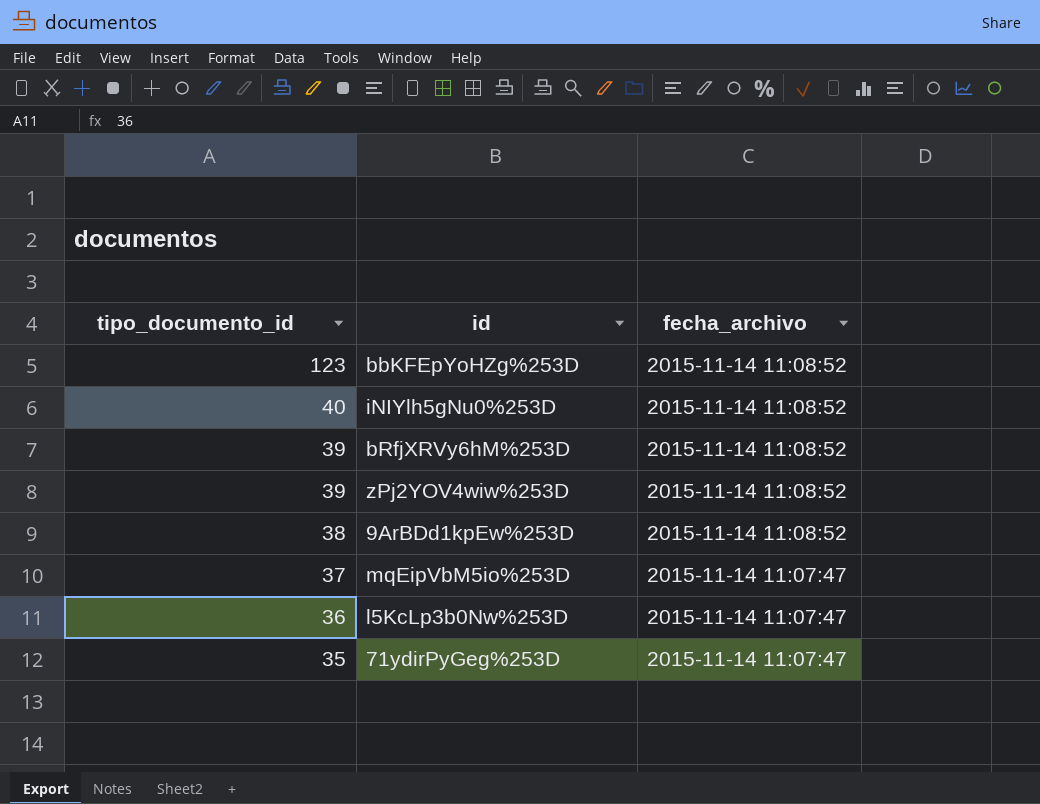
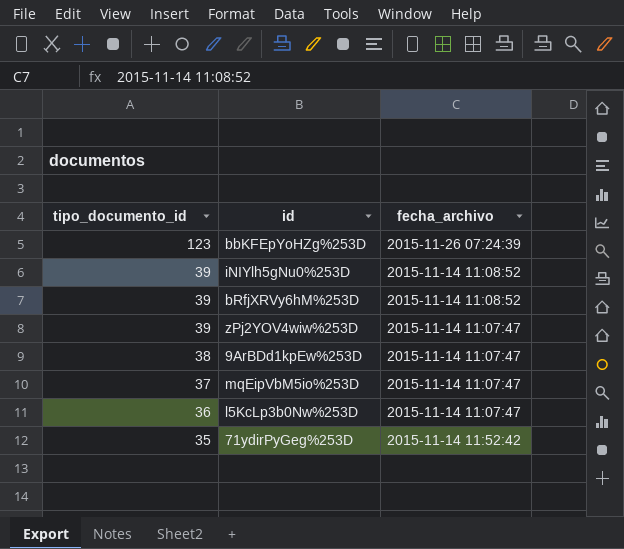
bbKFEpYoHZg%253D | fecha_archivo: 2015-11-14 11:08:52 -> 2015-11-26 07:24:39
iNIYlh5gNu0%253D | tipo_documento_id: 40 -> 39
zPj2YOV4wiw%253D | fecha_archivo: 2015-11-14 11:08:52 -> 2015-11-14 11:07:47
9ArBDd1kpEw%253D | fecha_archivo: 2015-11-14 11:08:52 -> 2015-11-14 11:07:47
71ydirPyGeg%253D | fecha_archivo: 2015-11-14 11:07:47 -> 2015-11-14 11:52:42

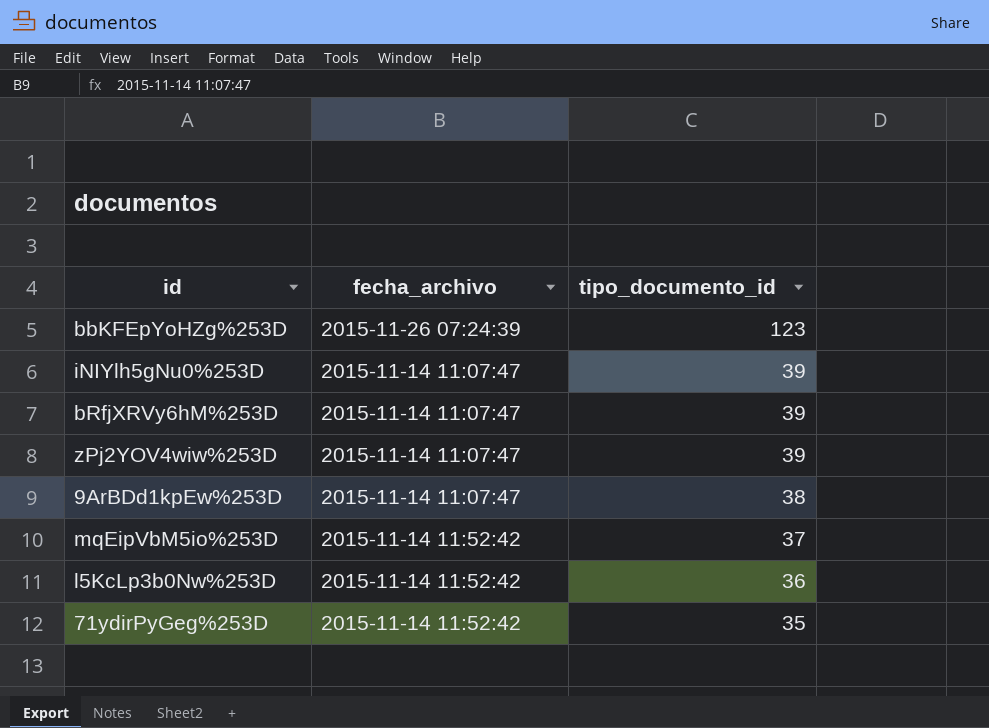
column tipo_documento_id | position: 1 -> 3
iNIYlh5gNu0%253D | fecha_archivo: 2015-11-14 11:08:52 -> 2015-11-14 11:07:47
bRfjXRVy6hM%253D | fecha_archivo: 2015-11-14 11:08:52 -> 2015-11-14 11:07:47
mqEipVbM5io%253D | fecha_archivo: 2015-11-14 11:07:47 -> 2015-11-14 11:52:42
l5KcLp3b0Nw%253D | fecha_archivo: 2015-11-14 11:07:47 -> 2015-11-14 11:52:42

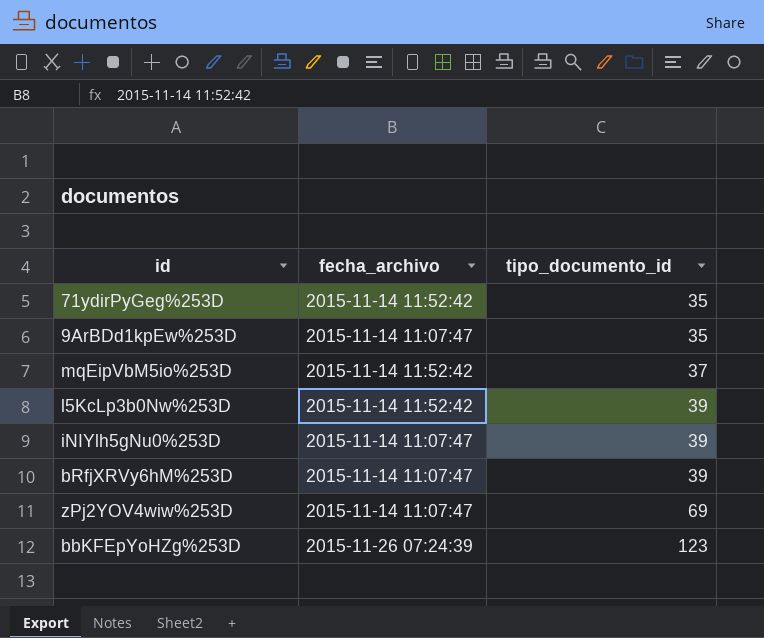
row order: tipo_documento_id descending -> tipo_documento_id ascending
9ArBDd1kpEw%253D | tipo_documento_id: 38 -> 35
l5KcLp3b0Nw%253D | tipo_documento_id: 36 -> 39
zPj2YOV4wiw%253D | tipo_documento_id: 39 -> 69

